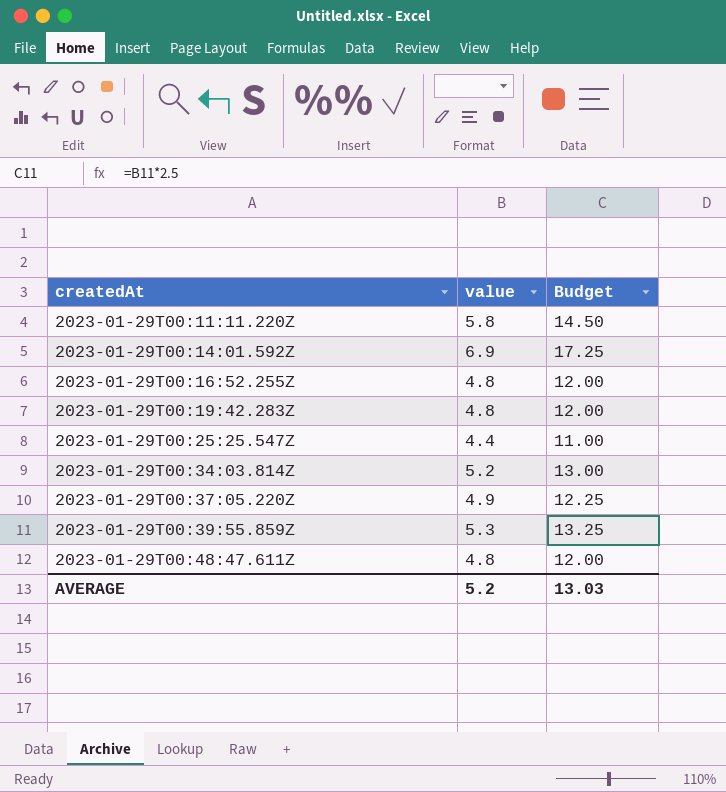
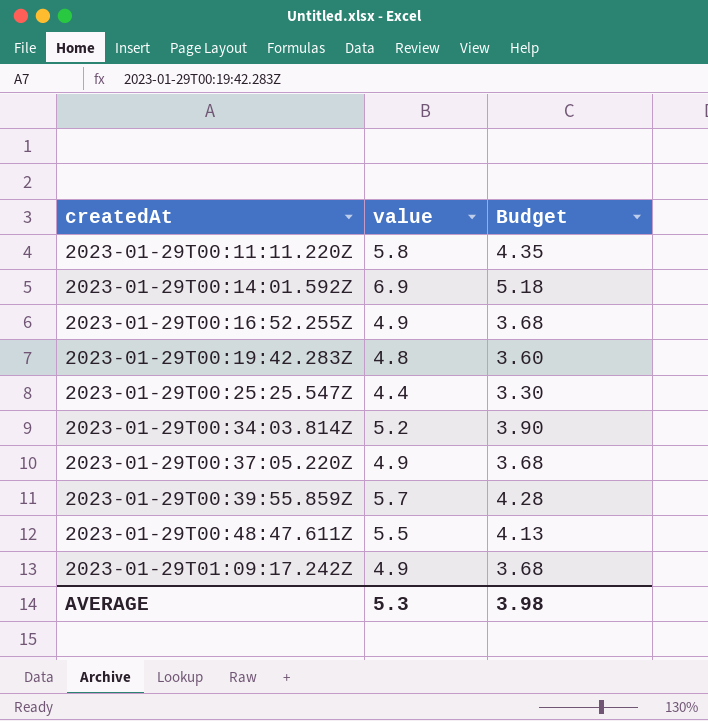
column Budget | formula: [value] * 2.5 -> [value] * 0.75
2023-01-29T00:16:52.255Z | value: 4.8 -> 4.9
2023-01-29T00:39:55.859Z | value: 5.3 -> 5.7
2023-01-29T00:48:47.611Z | value: 4.8 -> 5.5
row 2023-01-29T01:09:17.242Z: none -> 4.9 | 3.68
AVERAGE | value: 5.2 -> 5.3
AVERAGE | Budget: 13.03 -> 3.98

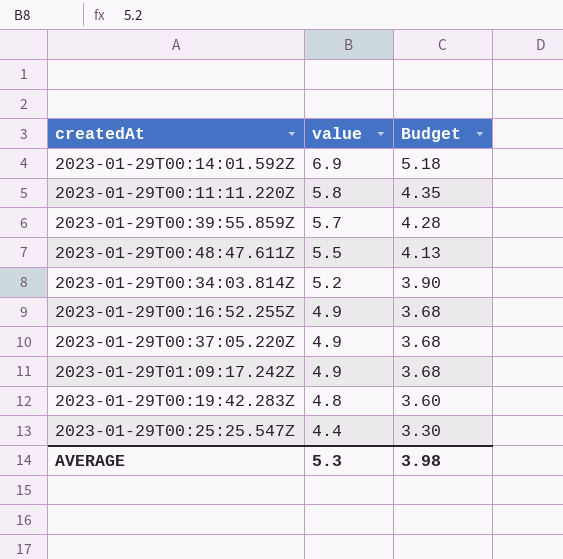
row order: createdAt ascending -> value descending

